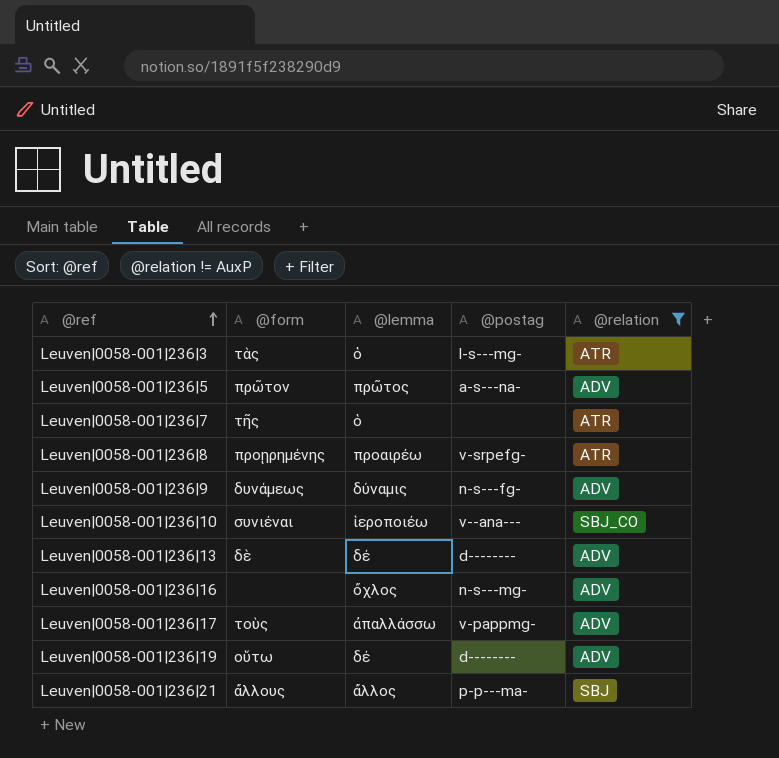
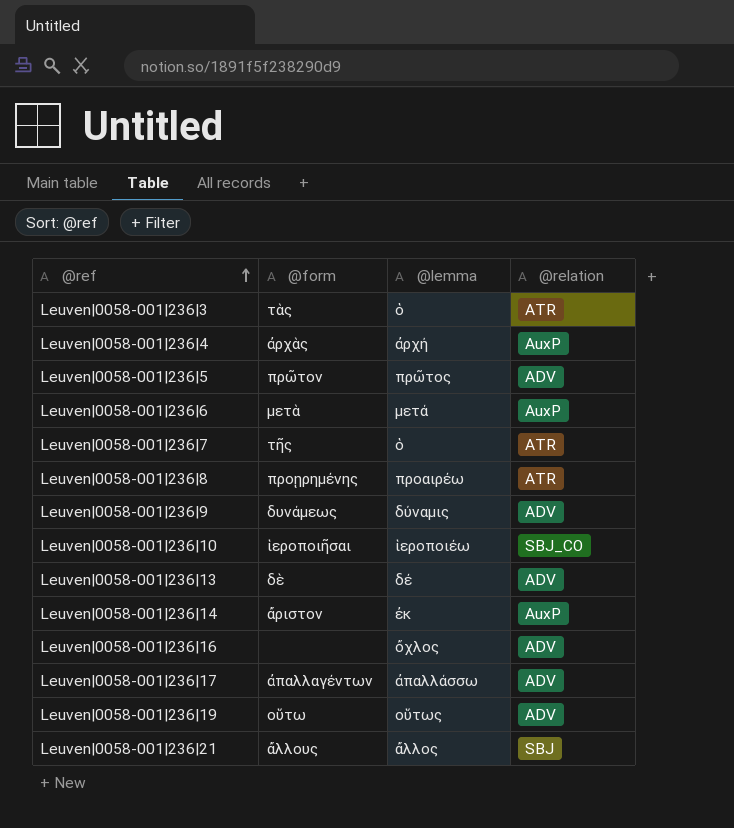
filter: @relation != AuxP -> none
column @postag | position: 4 -> none
Leuven|0058-001|236|10 | @form: συνιέναι -> ἱεροποιῆσαι
Leuven|0058-001|236|17 | @form: τοὺς -> ἀπαλλαγέντων
Leuven|0058-001|236|19 | @lemma: δέ -> οὕτως

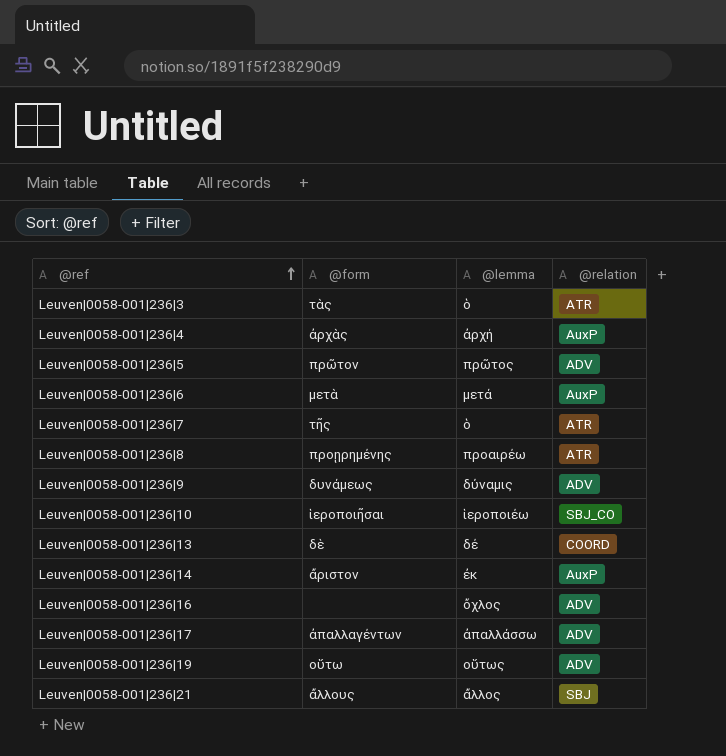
Leuven|0058-001|236|13 | @relation: ADV -> COORD

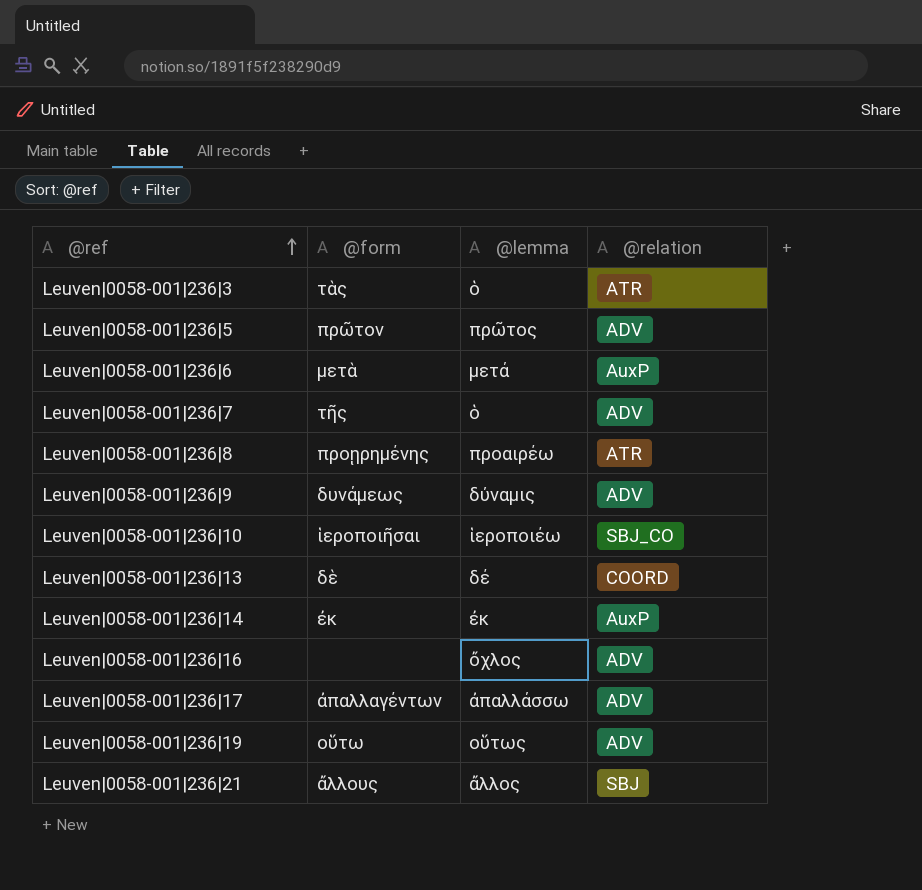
row Leuven|0058-001|236|4: ἀρχὰς | ἀρχή | AuxP -> none
Leuven|0058-001|236|7 | @relation: ATR -> ADV
Leuven|0058-001|236|14 | @form: ἄριστον -> ἐκ

